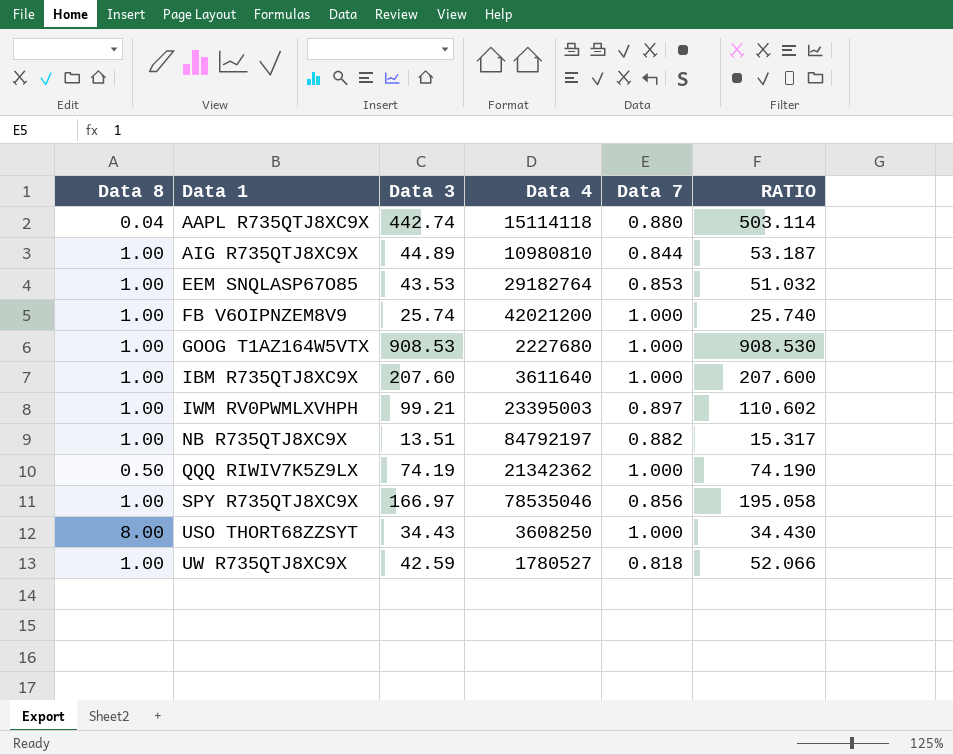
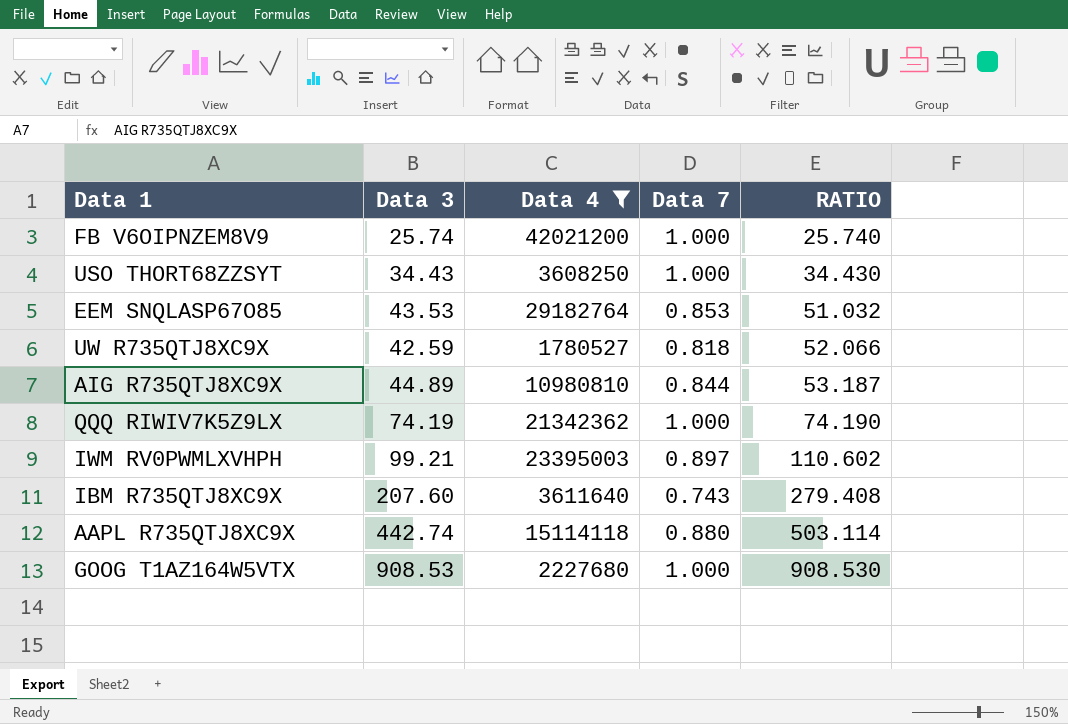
filter: none -> Data 4 <= 42021200
row order: Data 1 ascending -> RATIO ascending
column Data 8 | position: 1 -> none
IBM R735QTJ8XC9X | Data 7: 1.000 -> 0.743
IBM R735QTJ8XC9X | RATIO: 207.600 -> 279.408

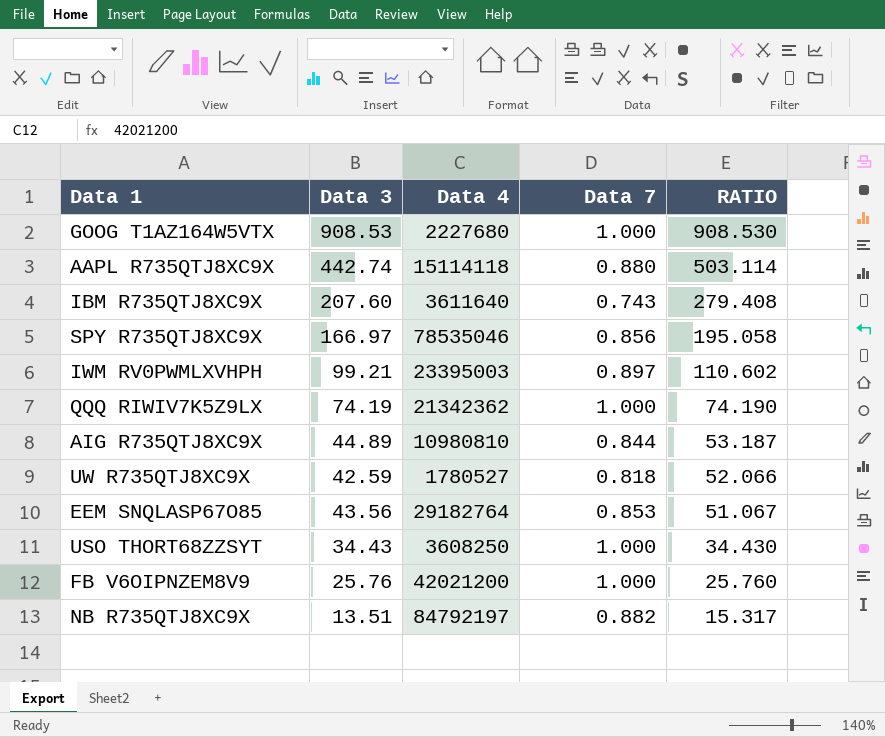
filter: Data 4 <= 42021200 -> none
row order: RATIO ascending -> RATIO descending
EEM SNQLASP67O85 | Data 3: 43.53 -> 43.56
EEM SNQLASP67O85 | RATIO: 51.032 -> 51.067
FB V6OIPNZEM8V9 | Data 3: 25.74 -> 25.76
FB V6OIPNZEM8V9 | RATIO: 25.740 -> 25.760

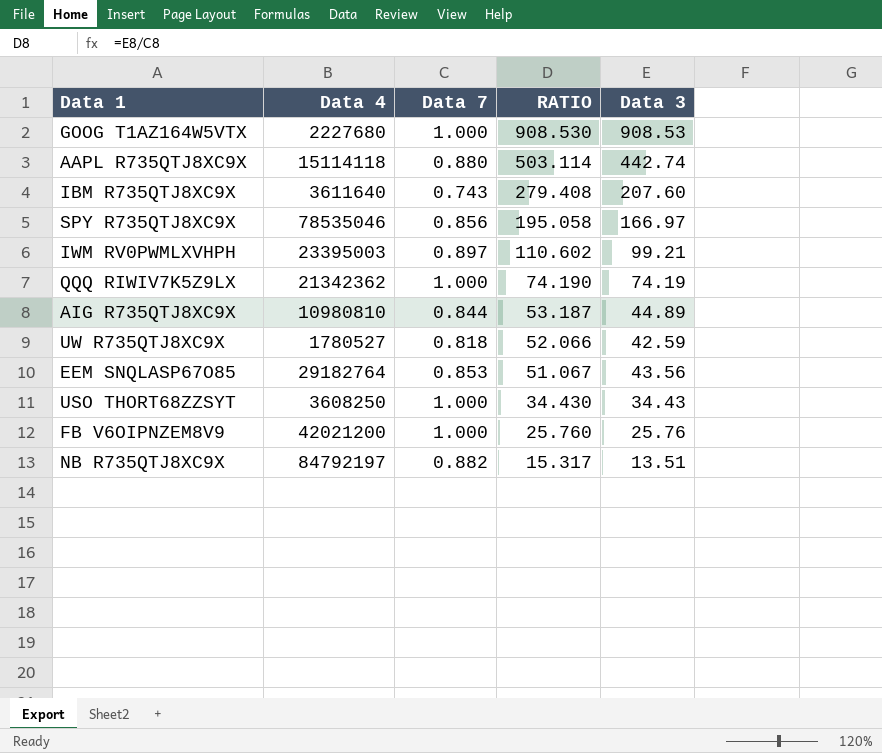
column Data 3 | position: 2 -> 5

